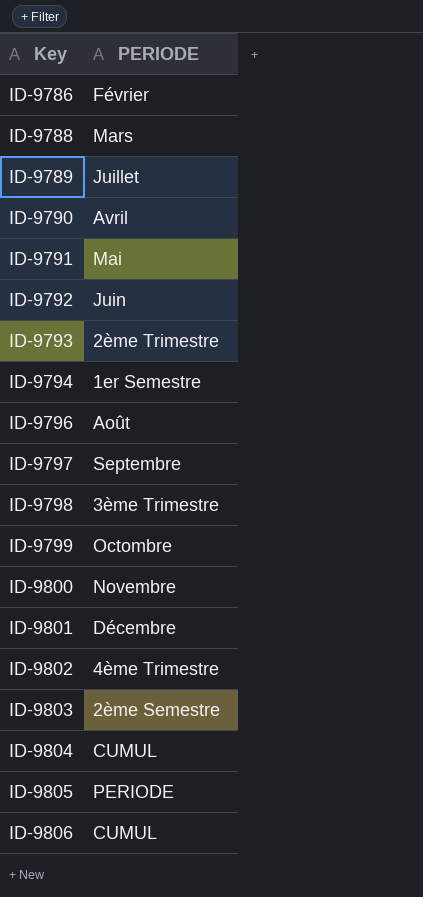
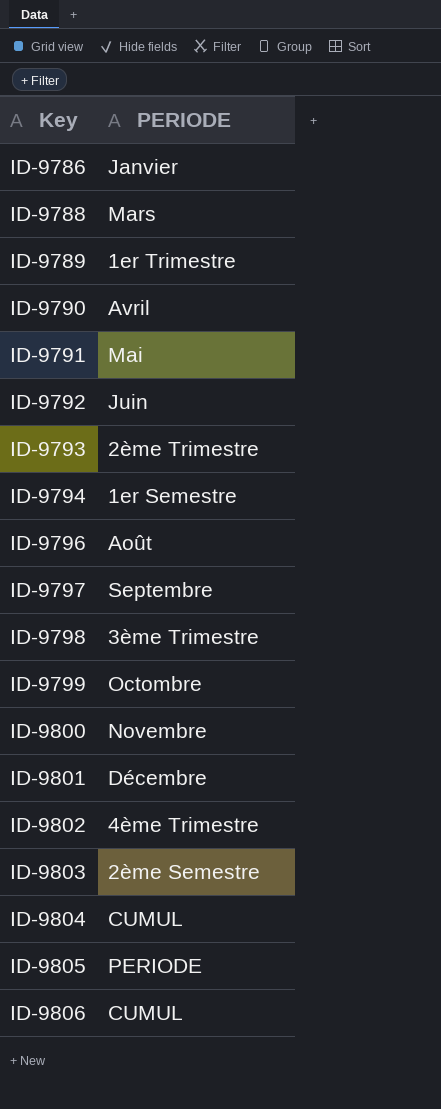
ID-9786 | PERIODE: Février -> Janvier
ID-9789 | PERIODE: Juillet -> 1er Trimestre

